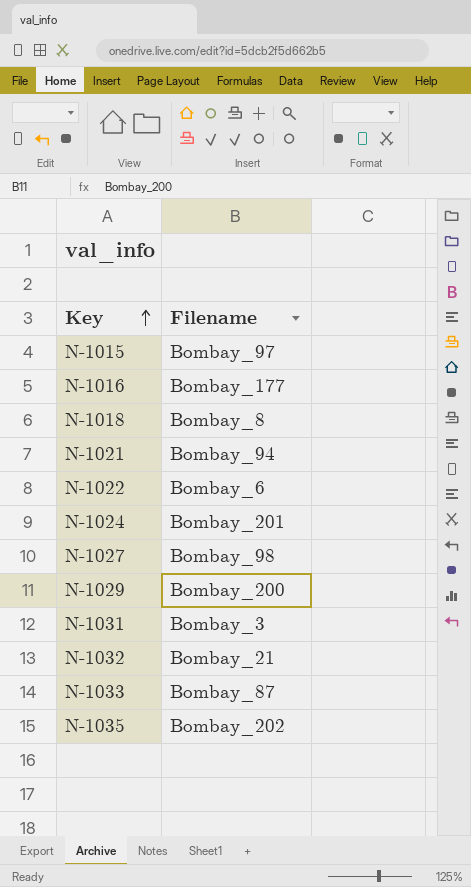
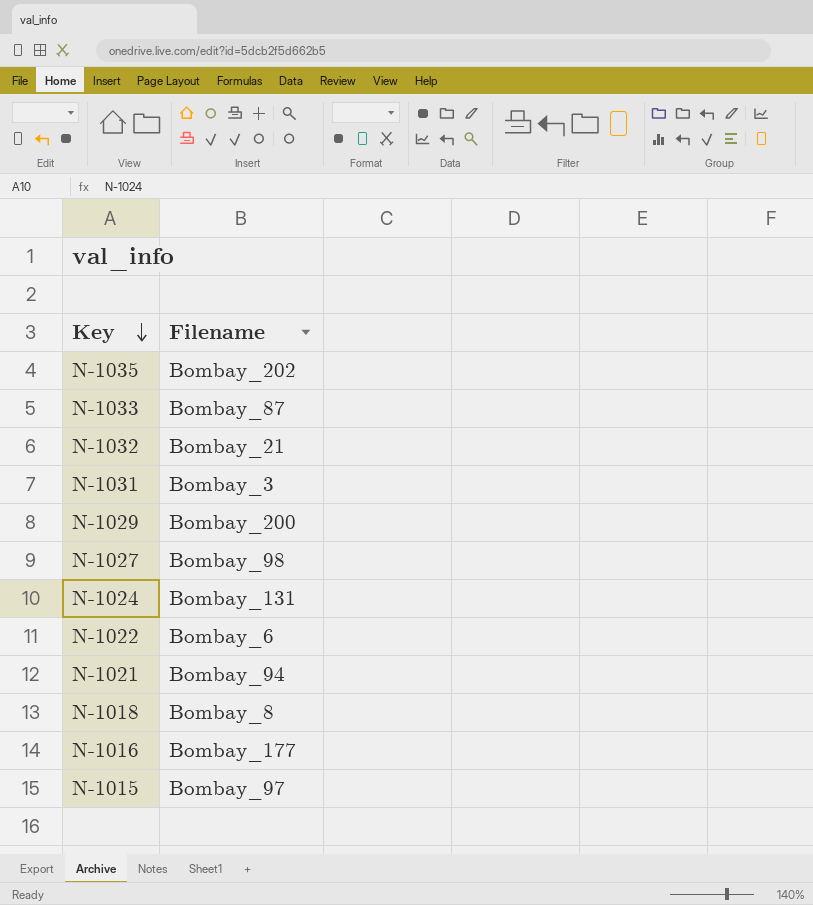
row order: Key ascending -> Key descending
N-1024 | Filename: Bombay_201 -> Bombay_131

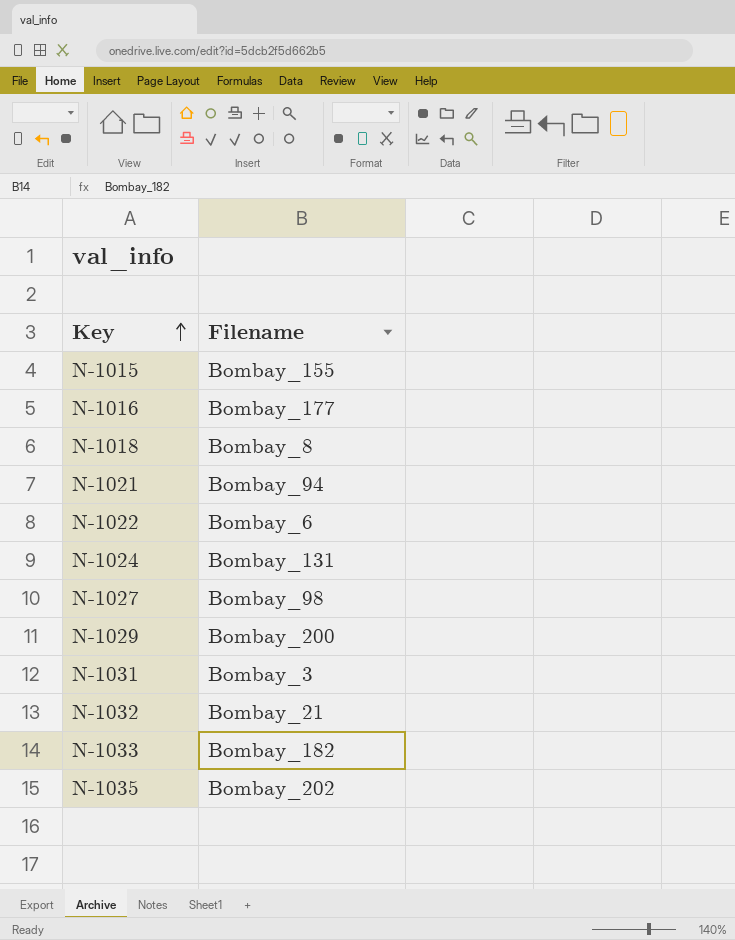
row order: Key descending -> Key ascending
N-1015 | Filename: Bombay_97 -> Bombay_155
N-1033 | Filename: Bombay_87 -> Bombay_182

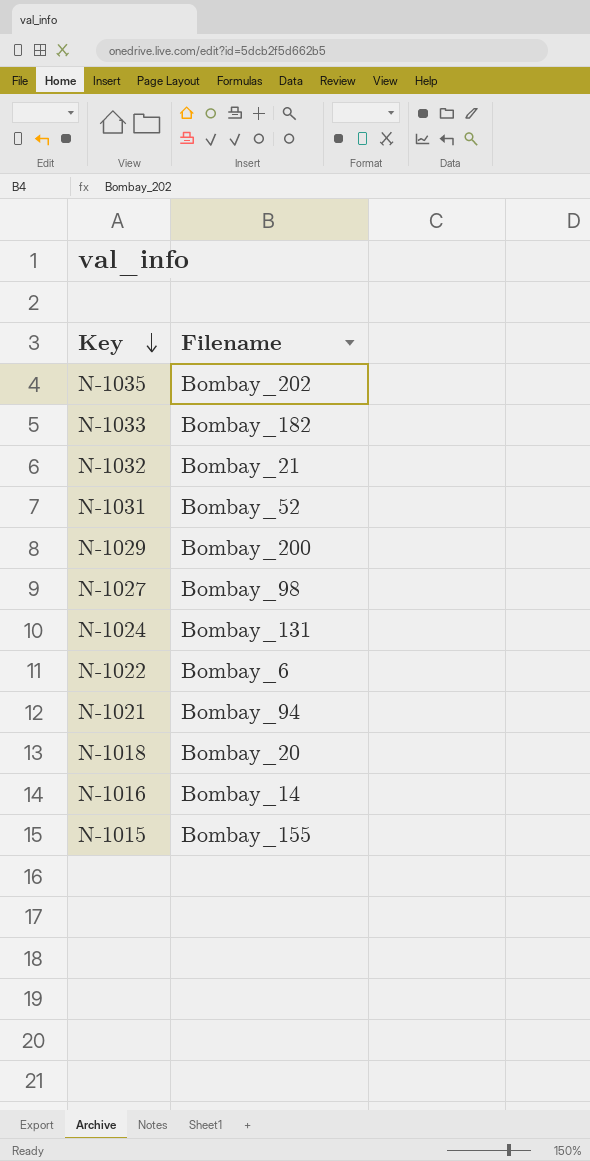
row order: Key ascending -> Key descending
N-1031 | Filename: Bombay_3 -> Bombay_52
N-1018 | Filename: Bombay_8 -> Bombay_20
N-1016 | Filename: Bombay_177 -> Bombay_14

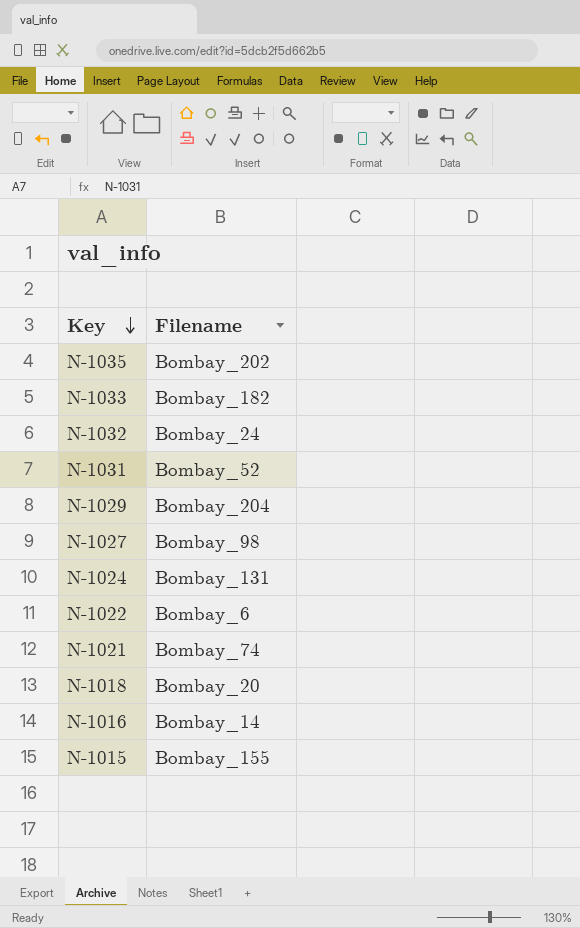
N-1032 | Filename: Bombay_21 -> Bombay_24
N-1029 | Filename: Bombay_200 -> Bombay_204
N-1021 | Filename: Bombay_94 -> Bombay_74

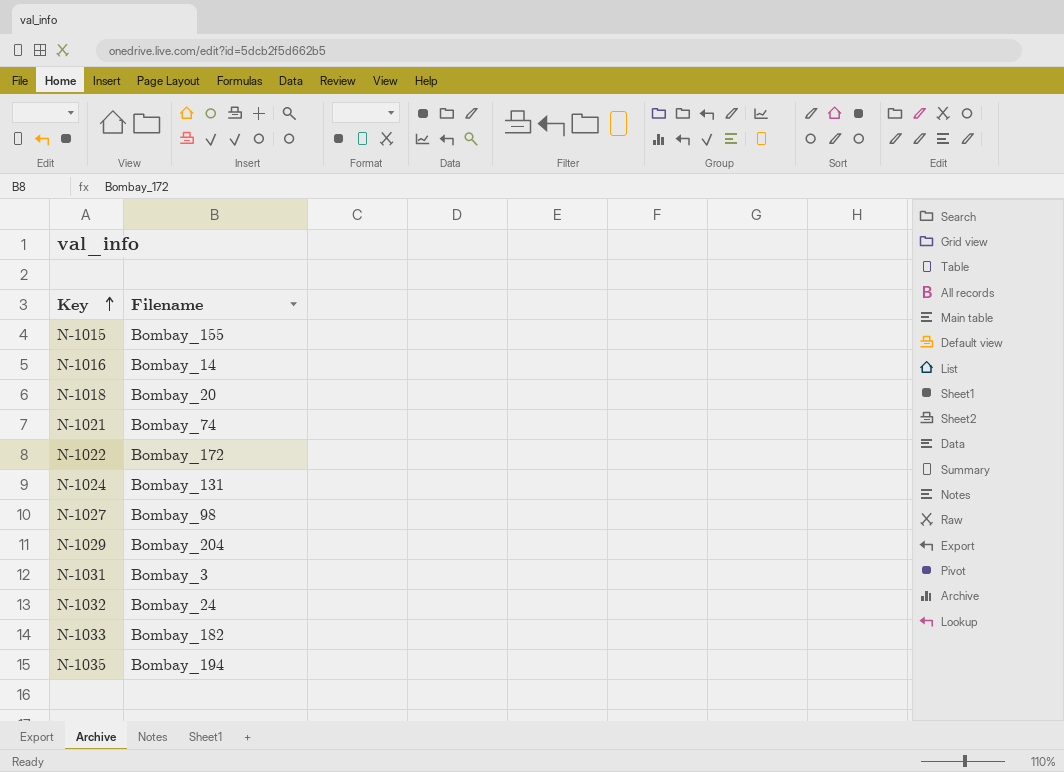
row order: Key descending -> Key ascending
N-1022 | Filename: Bombay_6 -> Bombay_172
N-1031 | Filename: Bombay_52 -> Bombay_3
N-1035 | Filename: Bombay_202 -> Bombay_194

